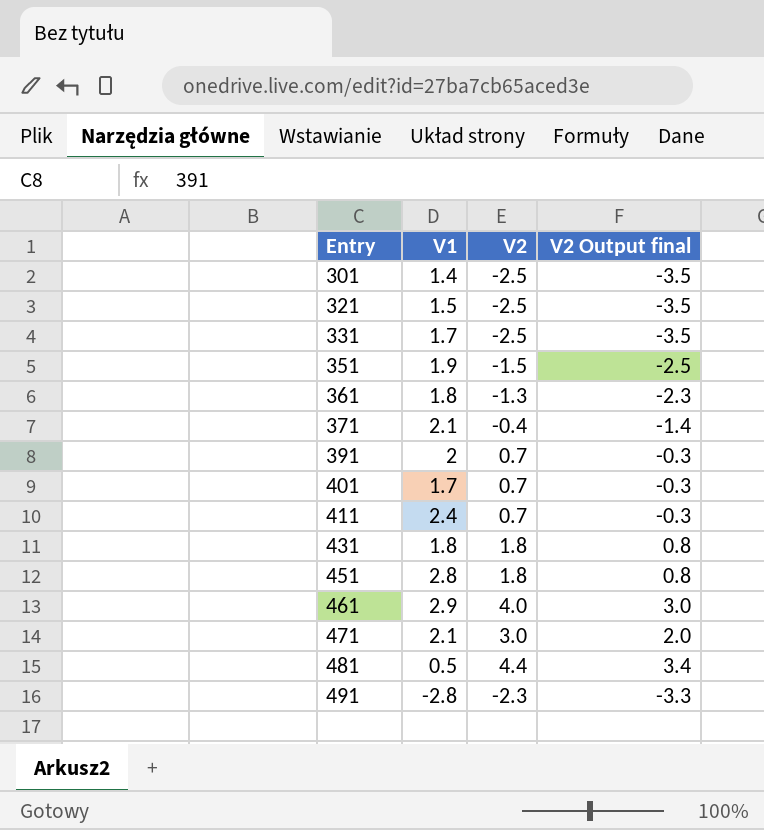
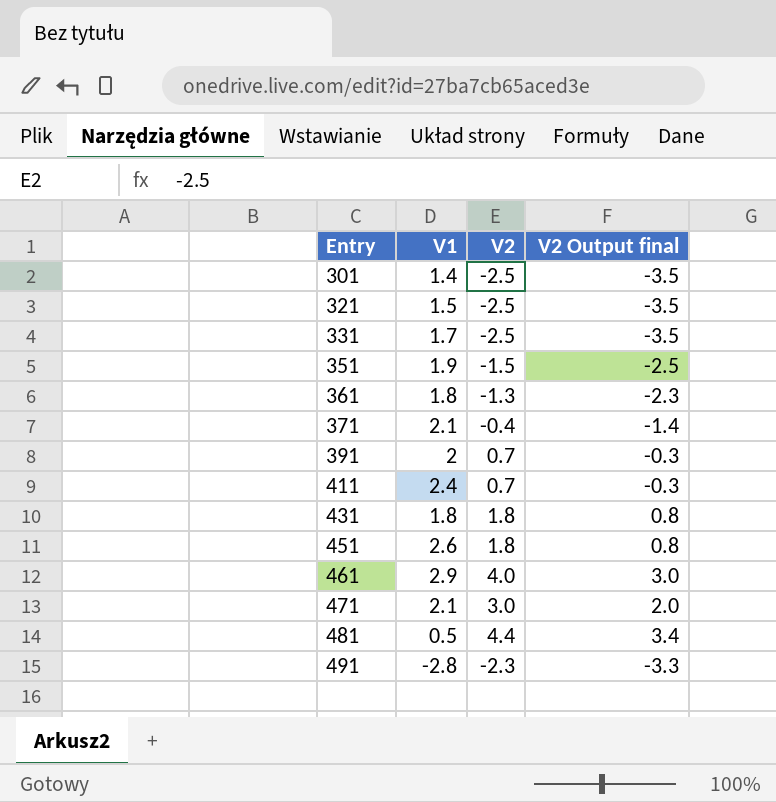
row 401: 1.7 | 0.7 | -0.3 -> none
451 | V1: 2.8 -> 2.6

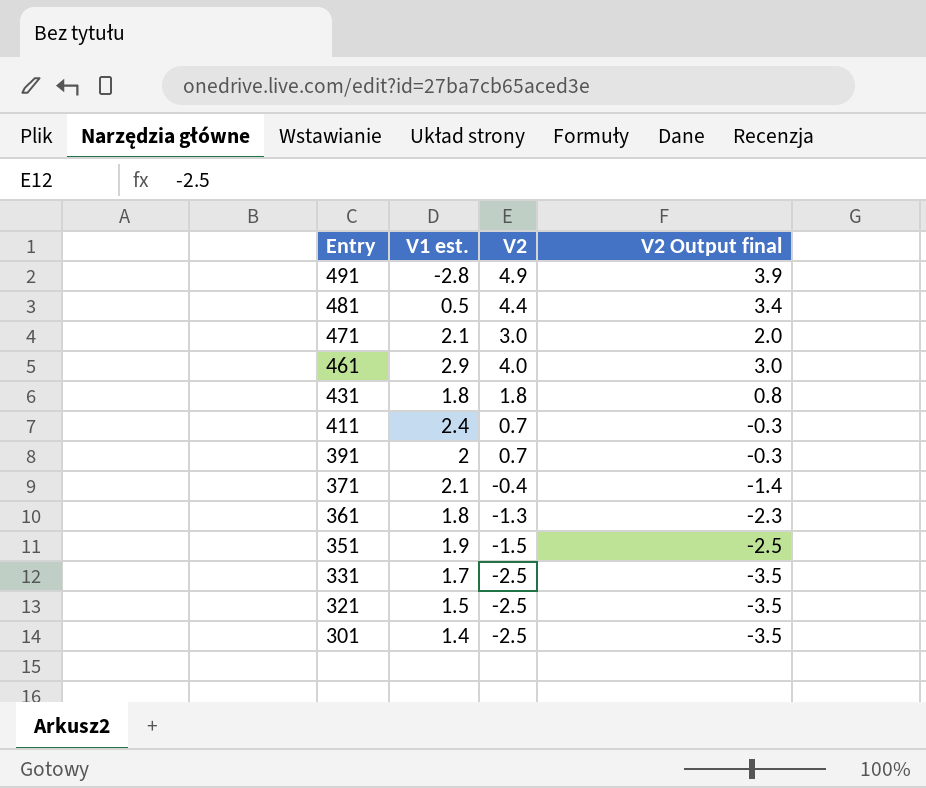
row order: Entry ascending -> Entry descending
column name: V1 -> V1 est.
row 451: 2.6 | 1.8 | 0.8 -> none
491 | V2: -2.3 -> 4.9
491 | V2 Output final: -3.3 -> 3.9

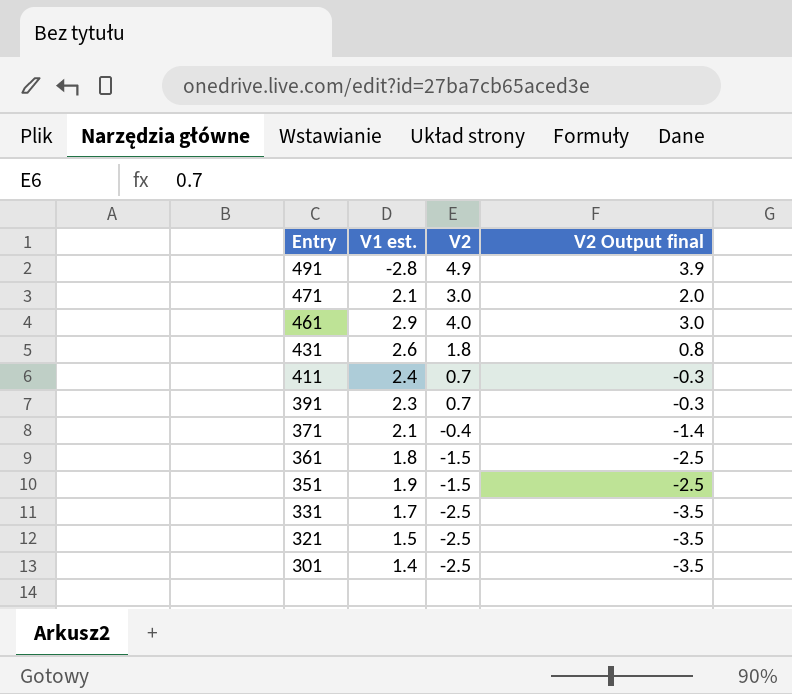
row 481: 0.5 | 4.4 | 3.4 -> none
431 | V1 est.: 1.8 -> 2.6
391 | V1 est.: 2 -> 2.3
361 | V2: -1.3 -> -1.5
361 | V2 Output final: -2.3 -> -2.5

